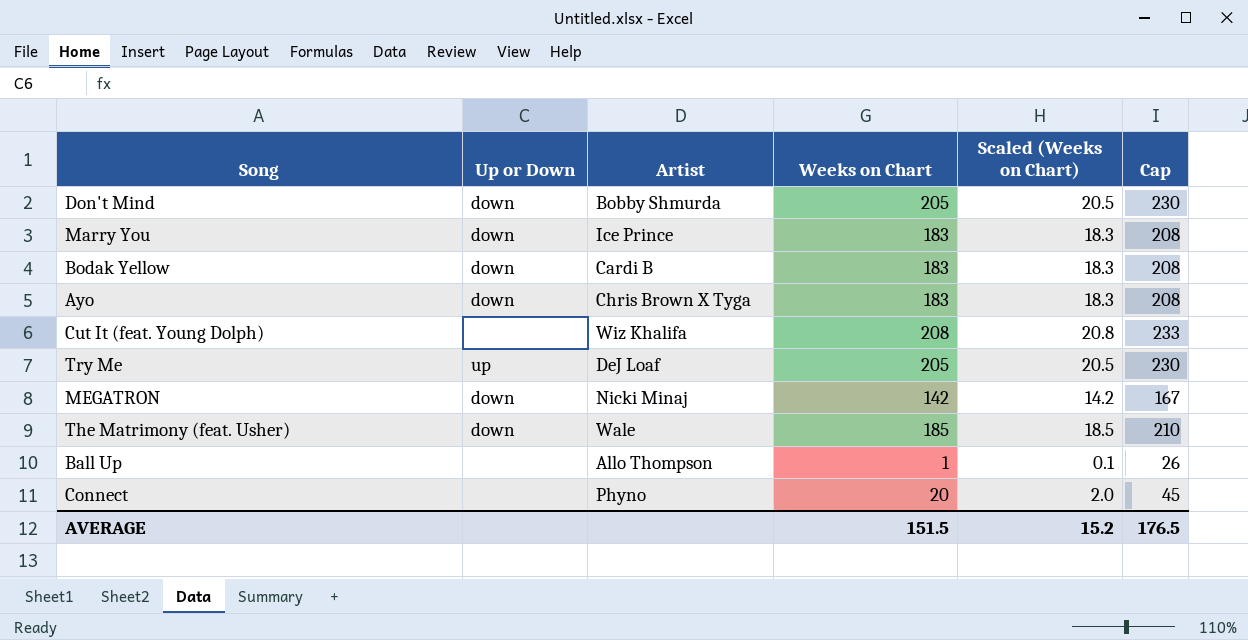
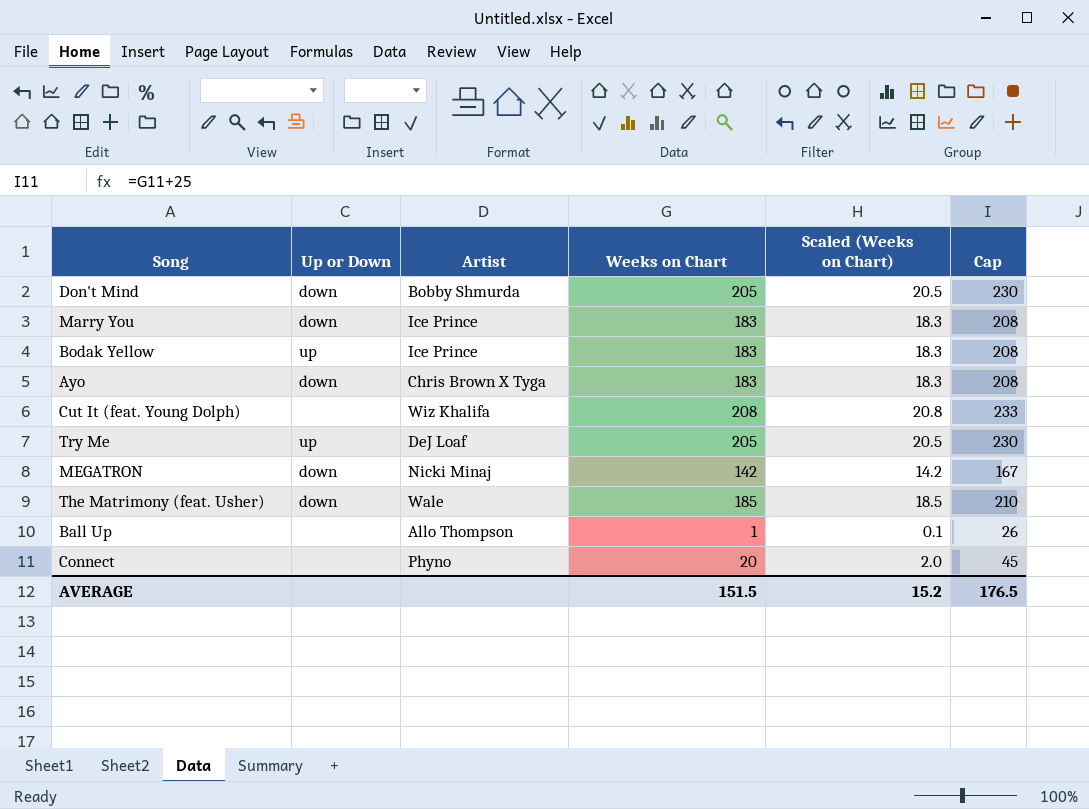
Bodak Yellow | Up or Down: down -> up
Bodak Yellow | Artist: Cardi B -> Ice Prince

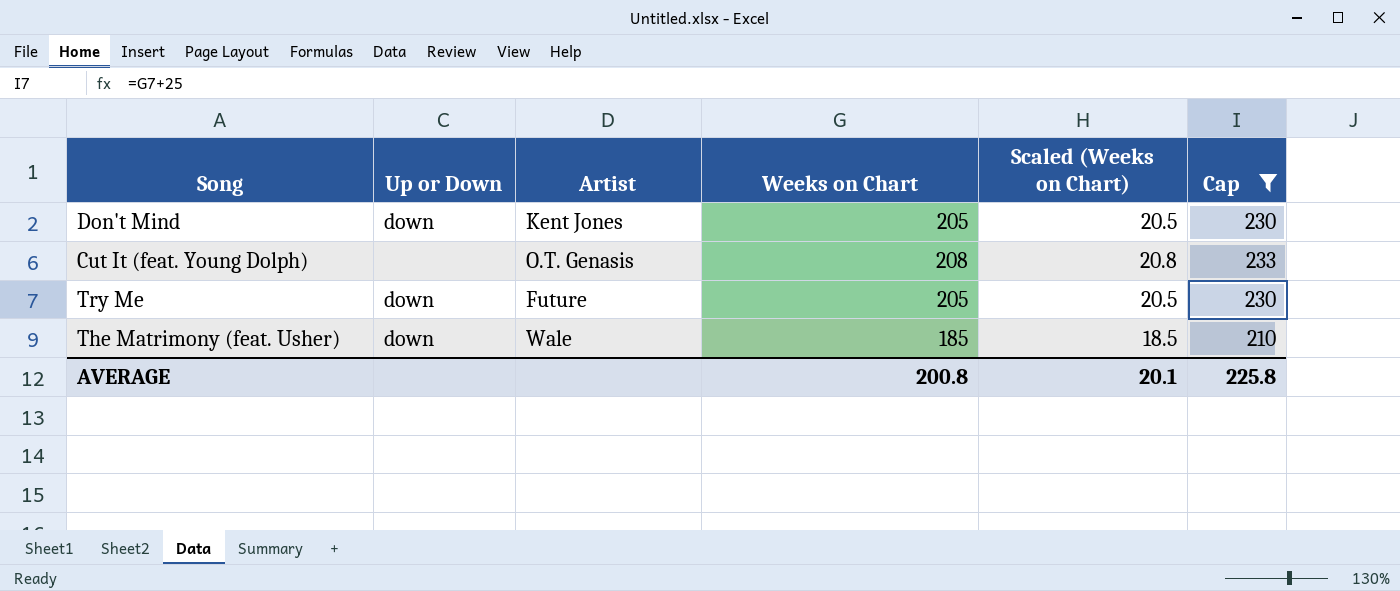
filter: none -> Cap >= 210
Don't Mind | Artist: Bobby Shmurda -> Kent Jones
Cut It (feat. Young Dolph) | Artist: Wiz Khalifa -> O.T. Genasis
Try Me | Up or Down: up -> down
Try Me | Artist: DeJ Loaf -> Future
AVERAGE | Weeks on Chart: 151.5 -> 200.8
AVERAGE | Scaled (Weeks on Chart): 15.2 -> 20.1
AVERAGE | Cap: 176.5 -> 225.8

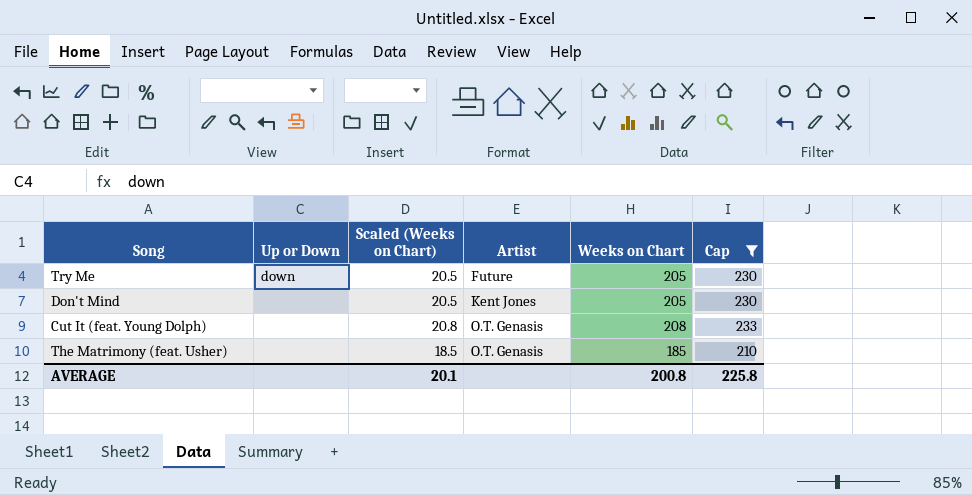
row order: none -> Artist ascending
column Scaled (Weeks on Chart) | position: 5 -> 3
Don't Mind | Up or Down: down -> none
The Matrimony (feat. Usher) | Up or Down: down -> none
The Matrimony (feat. Usher) | Artist: Wale -> O.T. Genasis

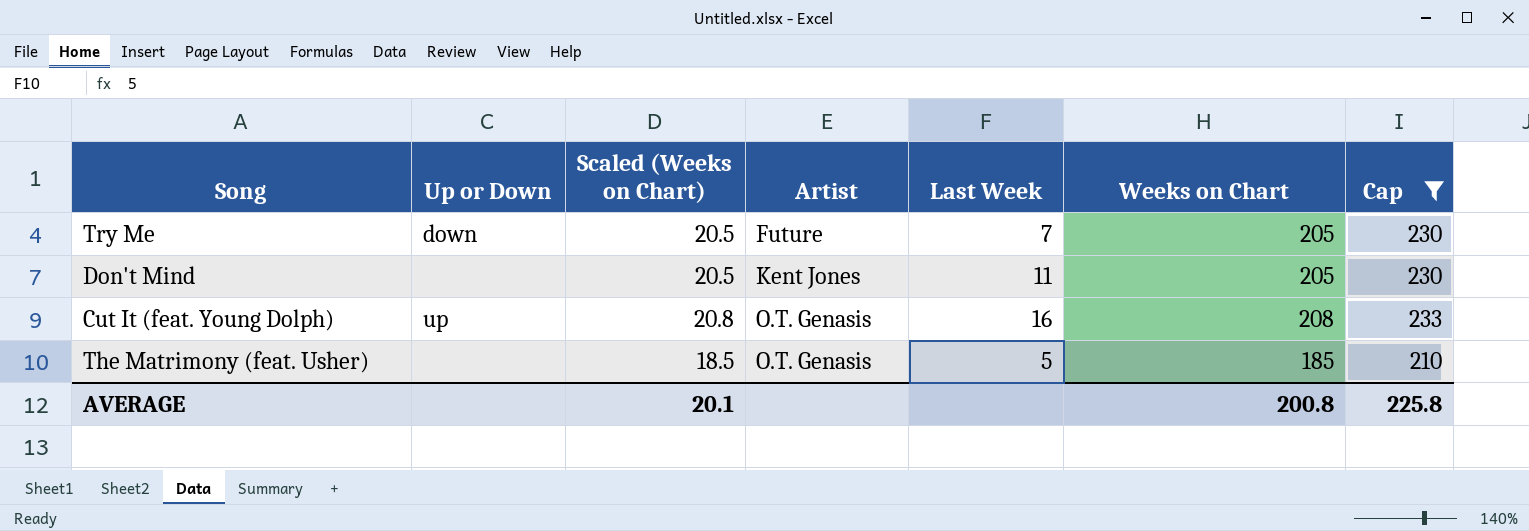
column Last Week | position: none -> 5
Cut It (feat. Young Dolph) | Up or Down: none -> up

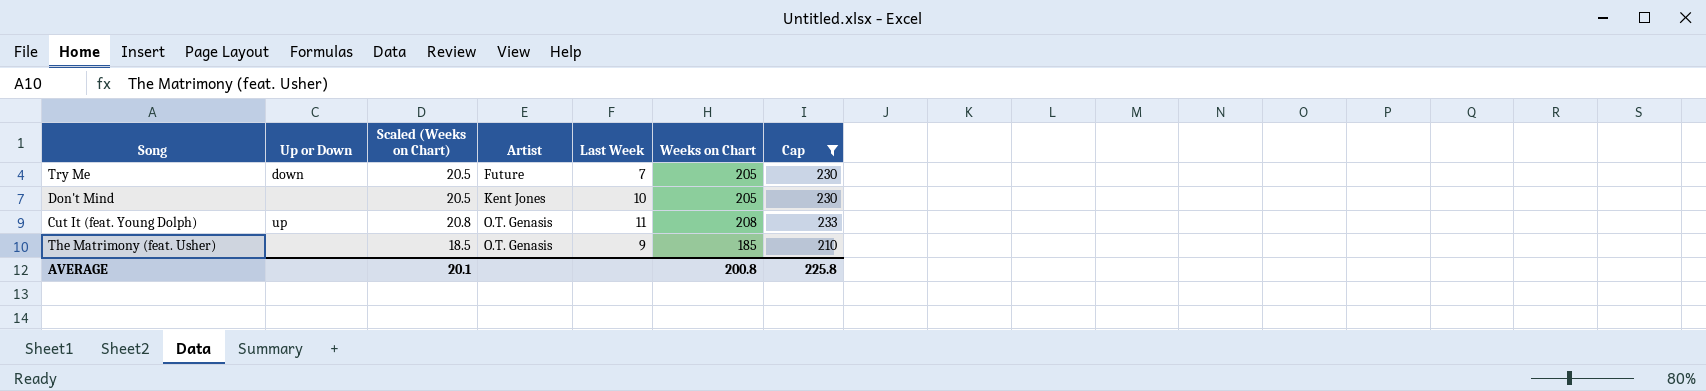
Don't Mind | Last Week: 11 -> 10
Cut It (feat. Young Dolph) | Last Week: 16 -> 11
The Matrimony (feat. Usher) | Last Week: 5 -> 9

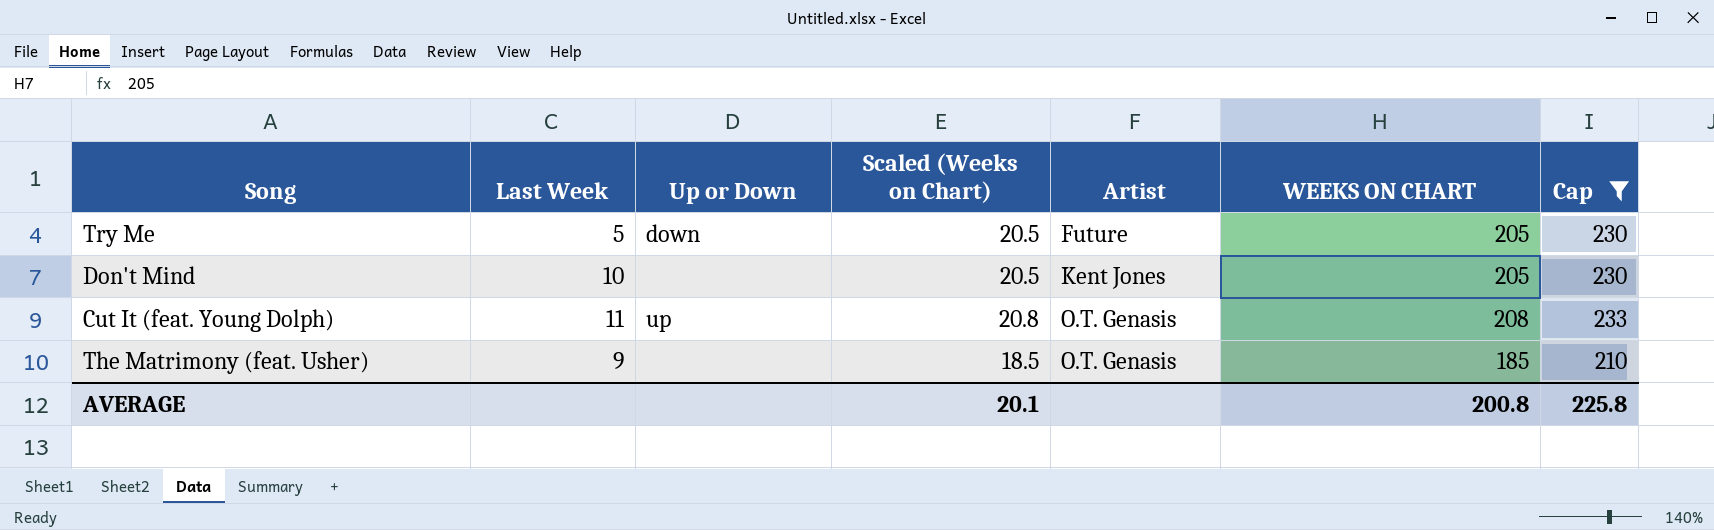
column Last Week | position: 5 -> 2
column name: Weeks on Chart -> WEEKS ON CHART
Try Me | Last Week: 7 -> 5

